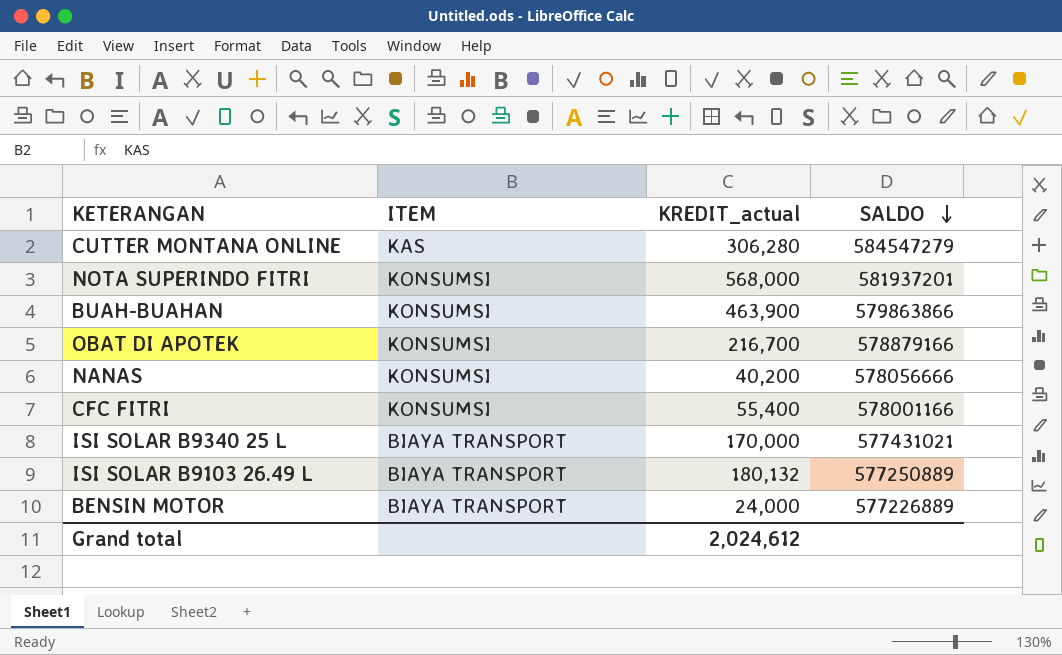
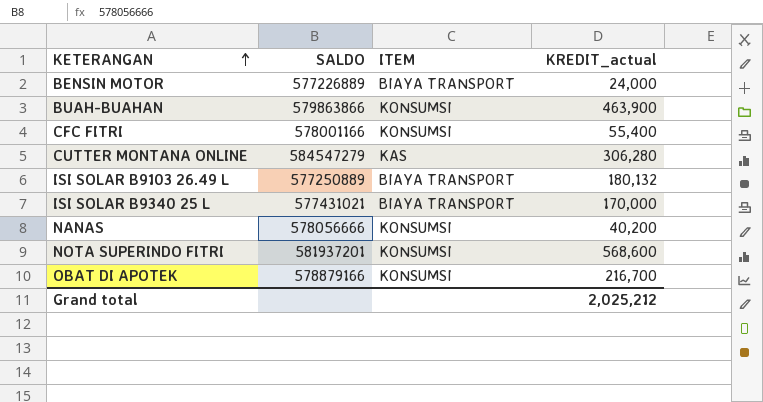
row order: SALDO descending -> KETERANGAN ascending
column SALDO | position: 4 -> 2
NOTA SUPERINDO FITRI | KREDIT_actual: 568,000 -> 568,600
Grand total | KREDIT_actual: 2,024,612 -> 2,025,212

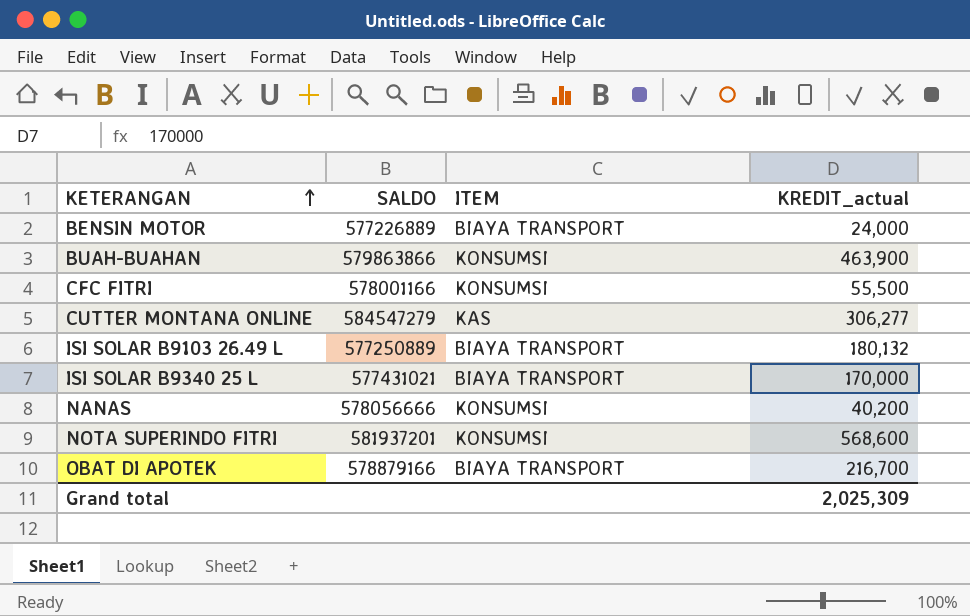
CFC FITRI | KREDIT_actual: 55,400 -> 55,500
CUTTER MONTANA ONLINE | KREDIT_actual: 306,280 -> 306,277
OBAT DI APOTEK | ITEM: KONSUMSI -> BIAYA TRANSPORT
Grand total | KREDIT_actual: 2,025,212 -> 2,025,309

